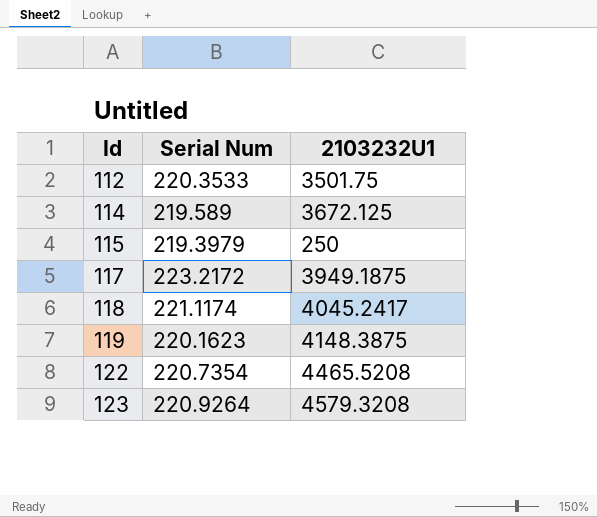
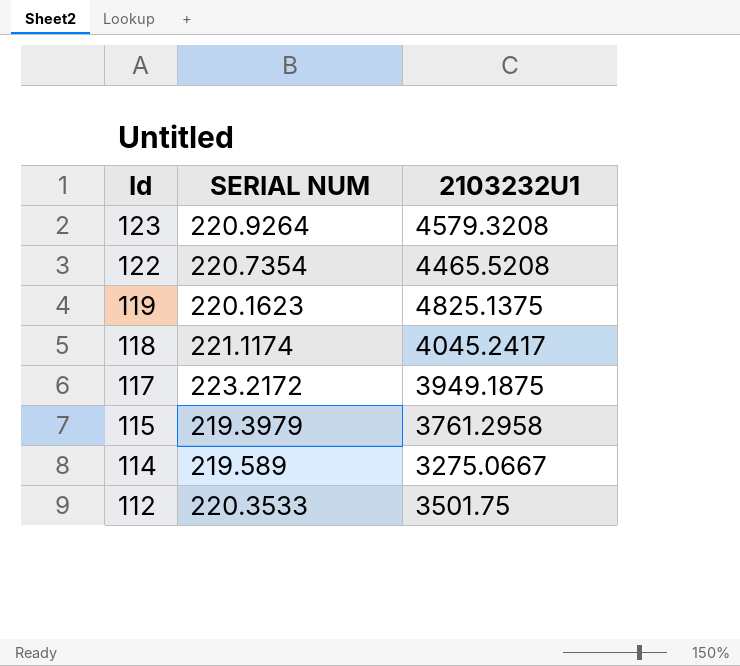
row order: Id ascending -> Id descending
column name: Serial Num -> SERIAL NUM
119 | 2103232U1: 4148.3875 -> 4825.1375
115 | 2103232U1: 250 -> 3761.2958
114 | 2103232U1: 3672.125 -> 3275.0667

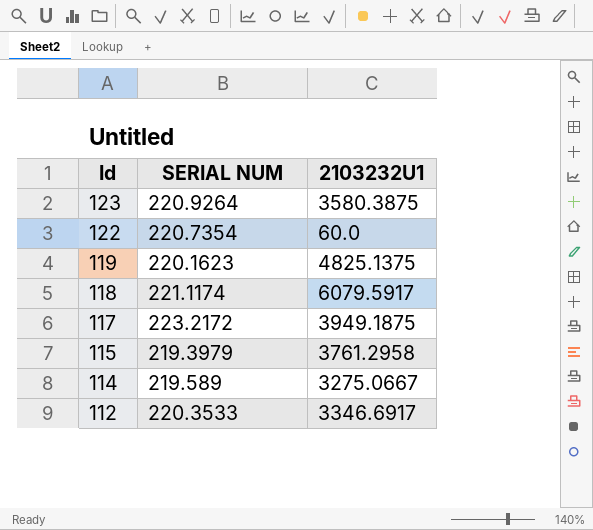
123 | 2103232U1: 4579.3208 -> 3580.3875
122 | 2103232U1: 4465.5208 -> 60.0
118 | 2103232U1: 4045.2417 -> 6079.5917
112 | 2103232U1: 3501.75 -> 3346.6917

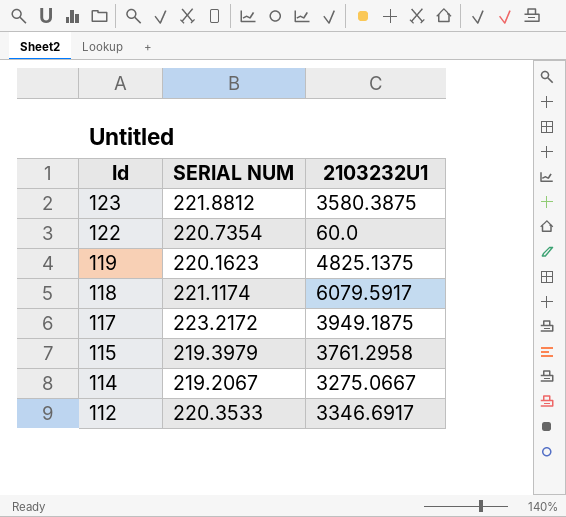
123 | SERIAL NUM: 220.9264 -> 221.8812
114 | SERIAL NUM: 219.589 -> 219.2067

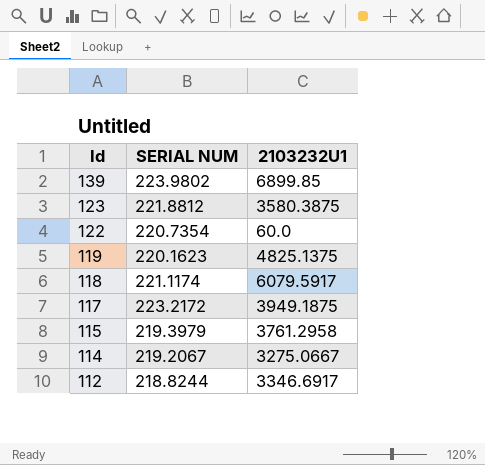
row 139: none -> 223.9802 | 6899.85
112 | SERIAL NUM: 220.3533 -> 218.8244

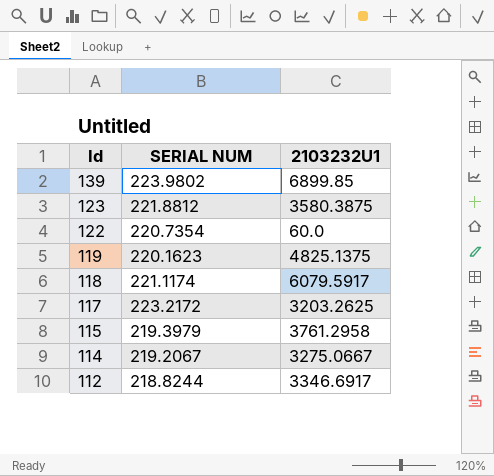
117 | 2103232U1: 3949.1875 -> 3203.2625

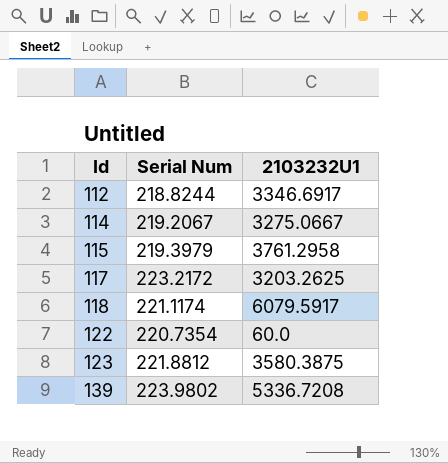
row order: Id descending -> Id ascending
column name: SERIAL NUM -> Serial Num
row 119: 220.1623 | 4825.1375 -> none
139 | 2103232U1: 6899.85 -> 5336.7208

